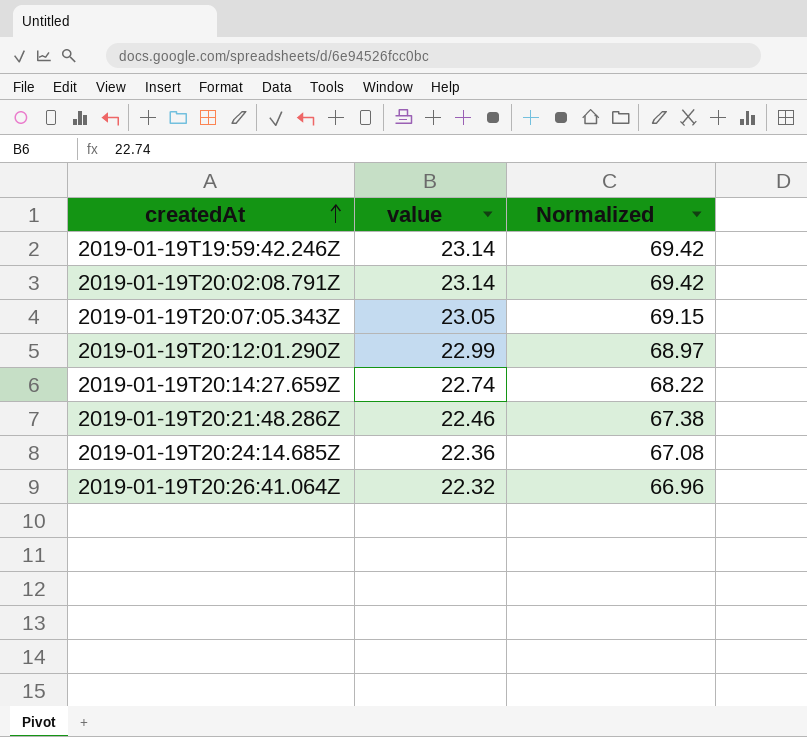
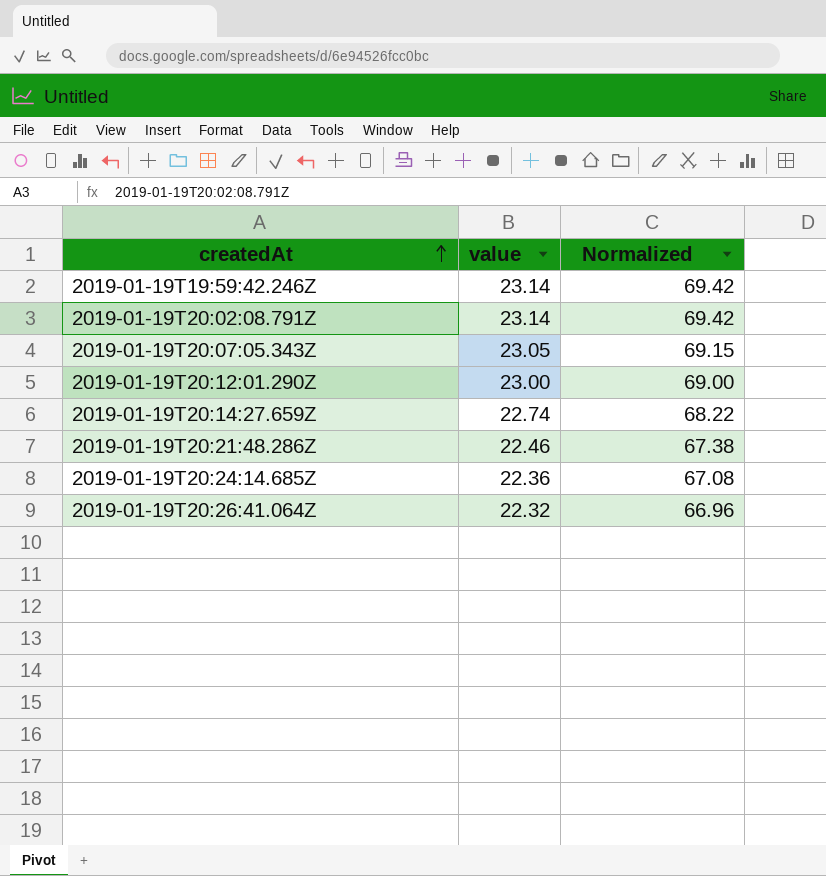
2019-01-19T20:12:01.290Z | value: 22.99 -> 23.00
2019-01-19T20:12:01.290Z | Normalized: 68.97 -> 69.00

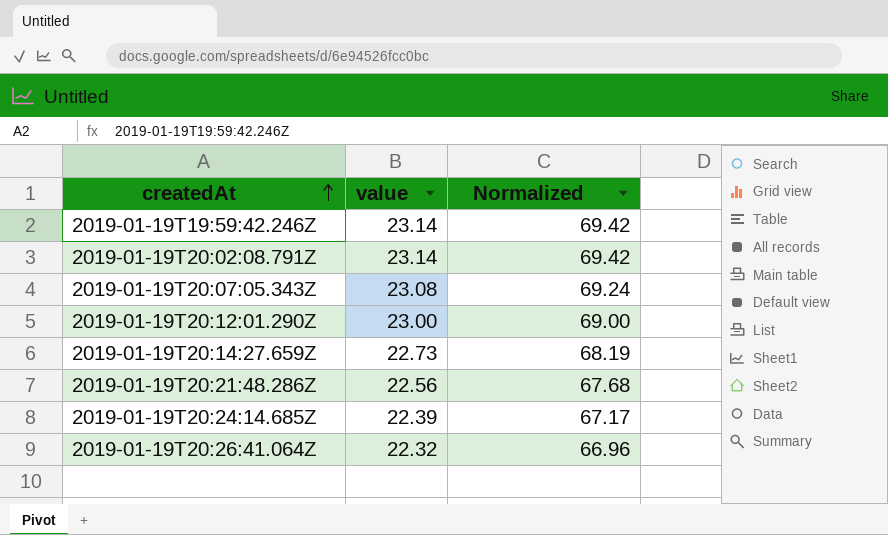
2019-01-19T20:07:05.343Z | value: 23.05 -> 23.08
2019-01-19T20:07:05.343Z | Normalized: 69.15 -> 69.24
2019-01-19T20:14:27.659Z | value: 22.74 -> 22.73
2019-01-19T20:14:27.659Z | Normalized: 68.22 -> 68.19
2019-01-19T20:21:48.286Z | value: 22.46 -> 22.56
2019-01-19T20:21:48.286Z | Normalized: 67.38 -> 67.68
2019-01-19T20:24:14.685Z | value: 22.36 -> 22.39
2019-01-19T20:24:14.685Z | Normalized: 67.08 -> 67.17

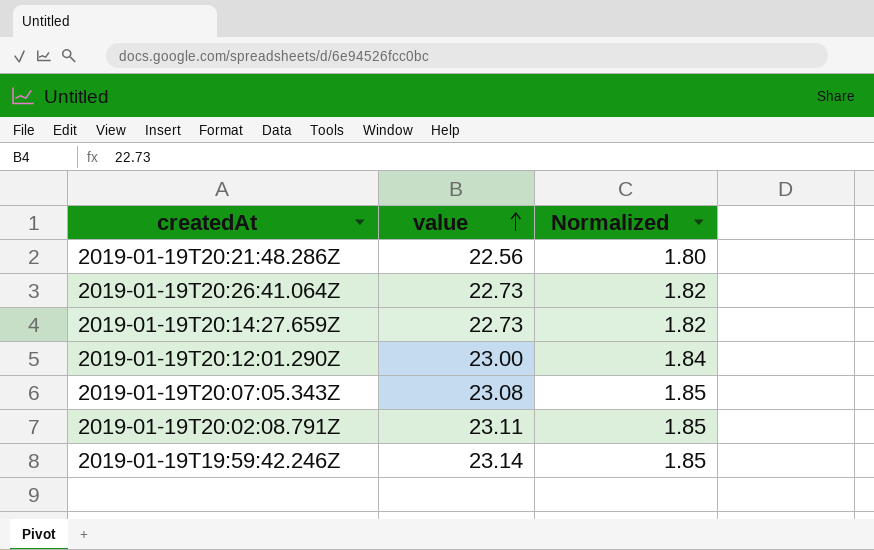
row order: createdAt ascending -> value ascending
column Normalized | formula: [value] * 3 -> [value] * 0.08
row 2019-01-19T20:24:14.685Z: 22.39 | 67.17 -> none
2019-01-19T20:26:41.064Z | value: 22.32 -> 22.73
2019-01-19T20:02:08.791Z | value: 23.14 -> 23.11

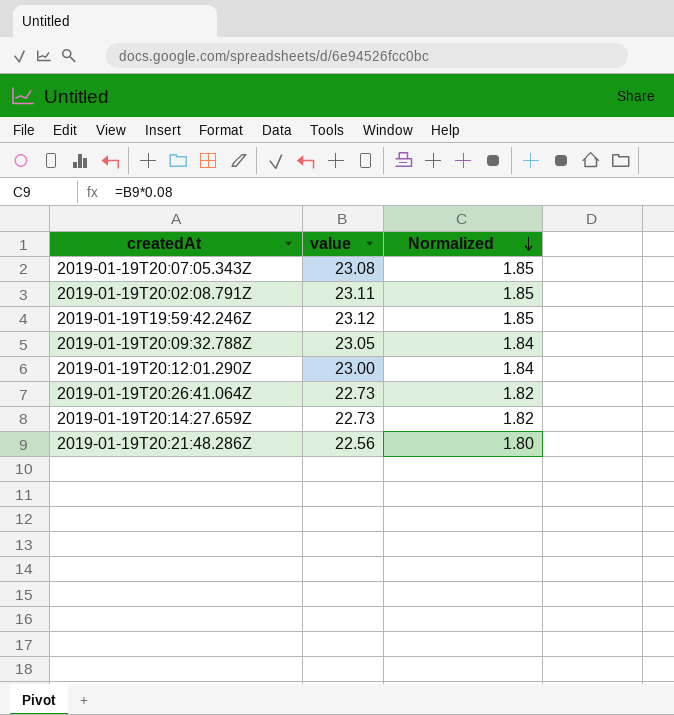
row order: value ascending -> Normalized descending
2019-01-19T19:59:42.246Z | value: 23.14 -> 23.12
row 2019-01-19T20:09:32.788Z: none -> 23.05 | 1.84

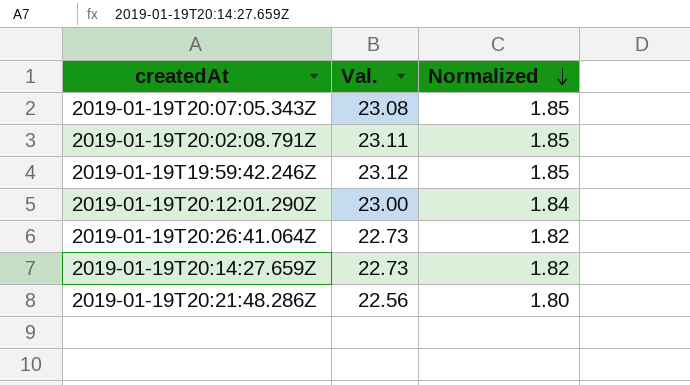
column name: value -> Val.
row 2019-01-19T20:09:32.788Z: 23.05 | 1.84 -> none

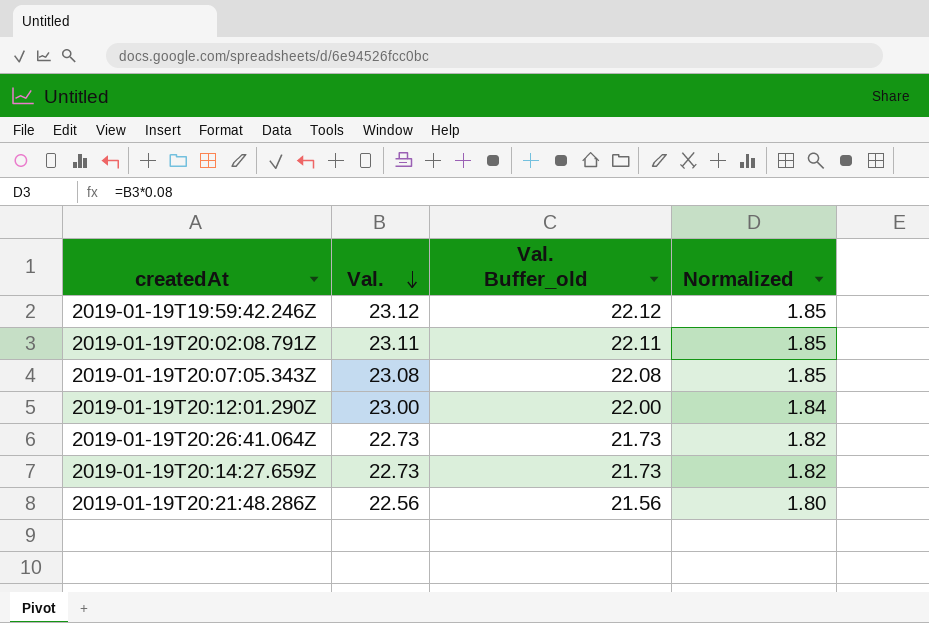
row order: Normalized descending -> Val. descending
column Val. Buffer_old | formula: none -> [Val.] - 1

